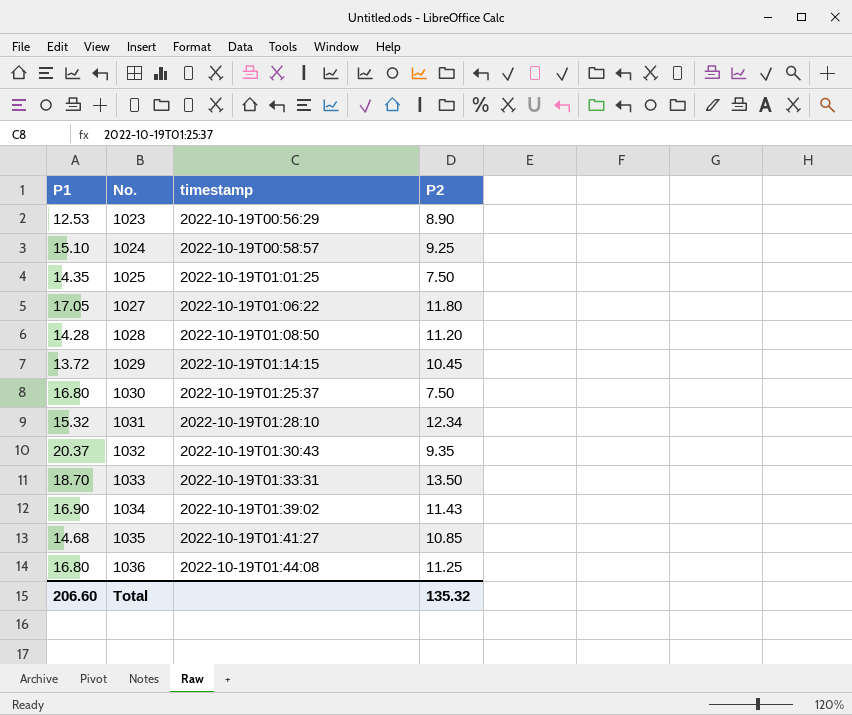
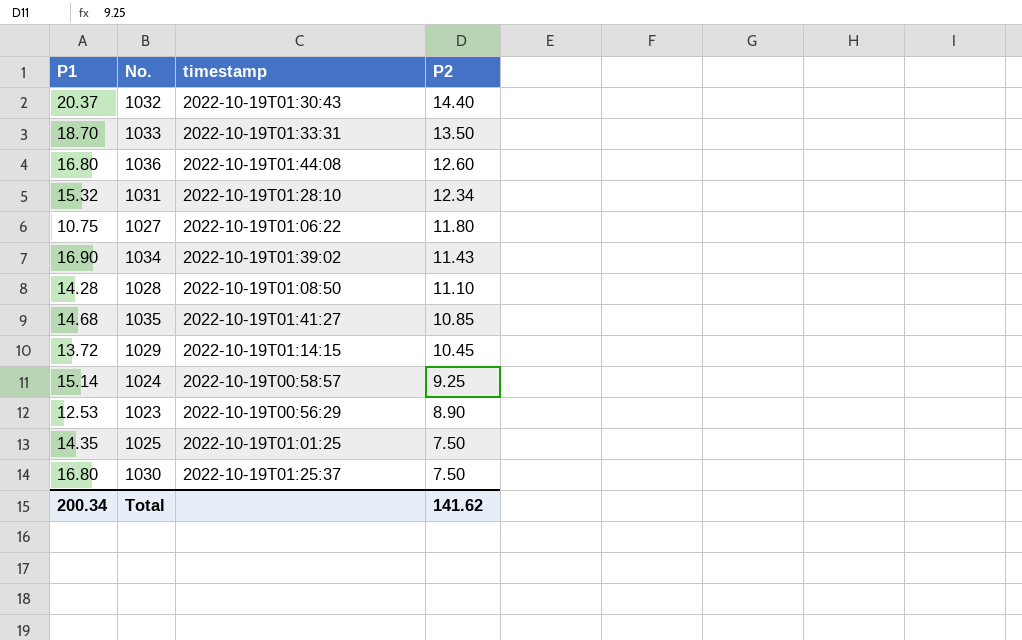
row order: No. ascending -> P2 descending
1032 | P2: 9.35 -> 14.40
1036 | P2: 11.25 -> 12.60
1027 | P1: 17.05 -> 10.75
1028 | P2: 11.20 -> 11.10
1024 | P1: 15.10 -> 15.14
Total | P1: 206.60 -> 200.34
Total | P2: 135.32 -> 141.62

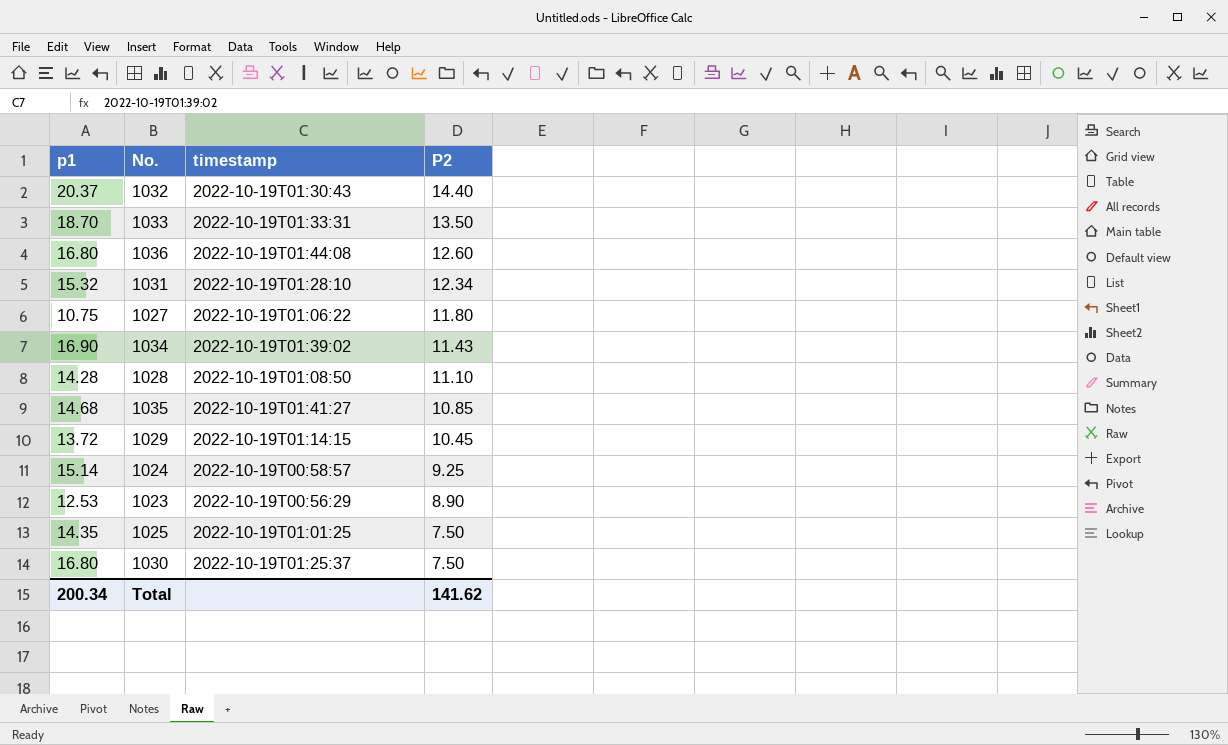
column name: P1 -> p1

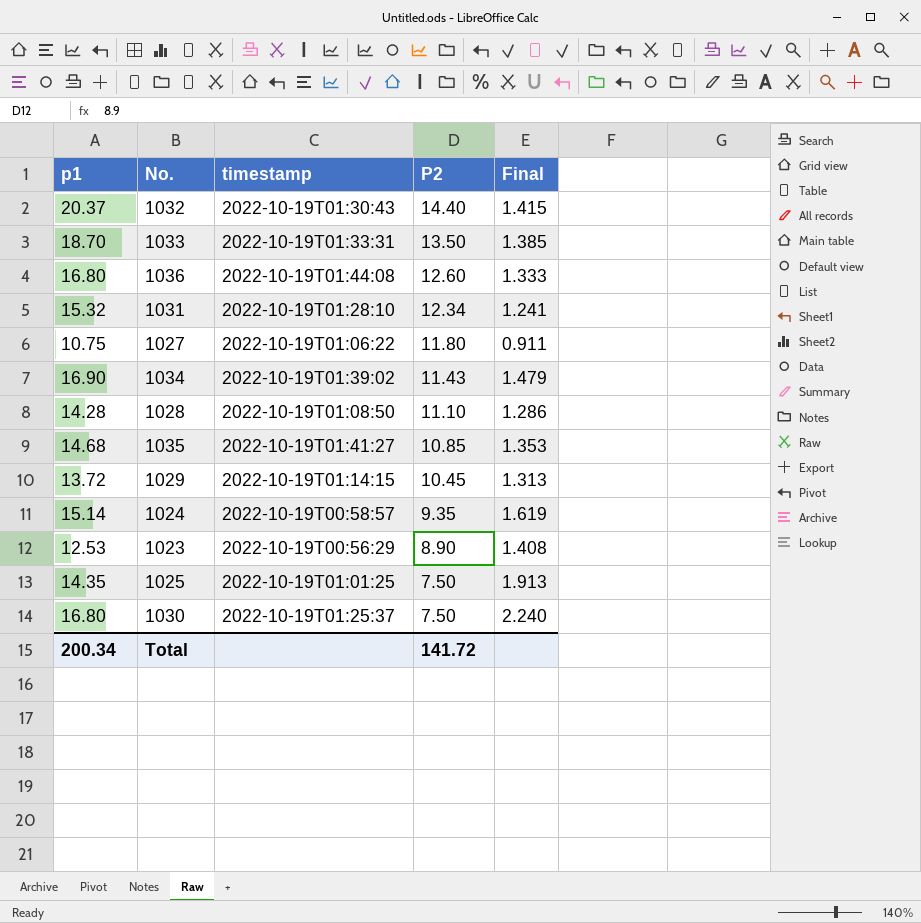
column Final | formula: none -> [p1] / [P2]
1024 | P2: 9.25 -> 9.35
Total | P2: 141.62 -> 141.72

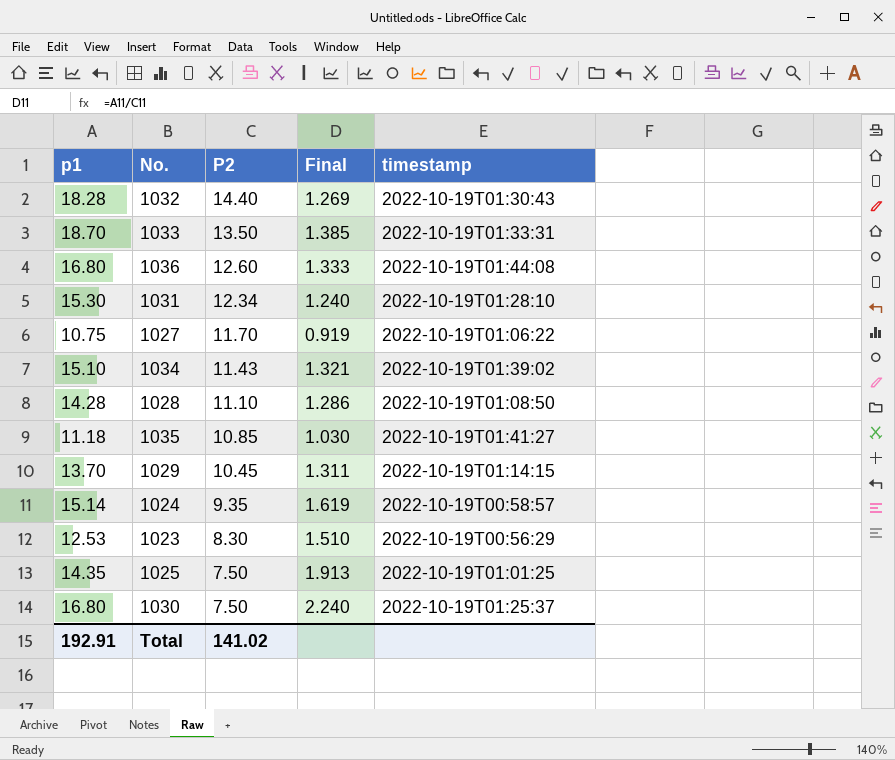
column timestamp | position: 3 -> 5
1032 | p1: 20.37 -> 18.28
1032 | Final: 1.415 -> 1.269
1031 | p1: 15.32 -> 15.30
1031 | Final: 1.241 -> 1.240
1027 | P2: 11.80 -> 11.70
1027 | Final: 0.911 -> 0.919
1034 | p1: 16.90 -> 15.10
1034 | Final: 1.479 -> 1.321
1035 | p1: 14.68 -> 11.18
1035 | Final: 1.353 -> 1.030
1029 | p1: 13.72 -> 13.70
1029 | Final: 1.313 -> 1.311
1023 | P2: 8.90 -> 8.30
1023 | Final: 1.408 -> 1.510
Total | p1: 200.34 -> 192.91
Total | P2: 141.72 -> 141.02

